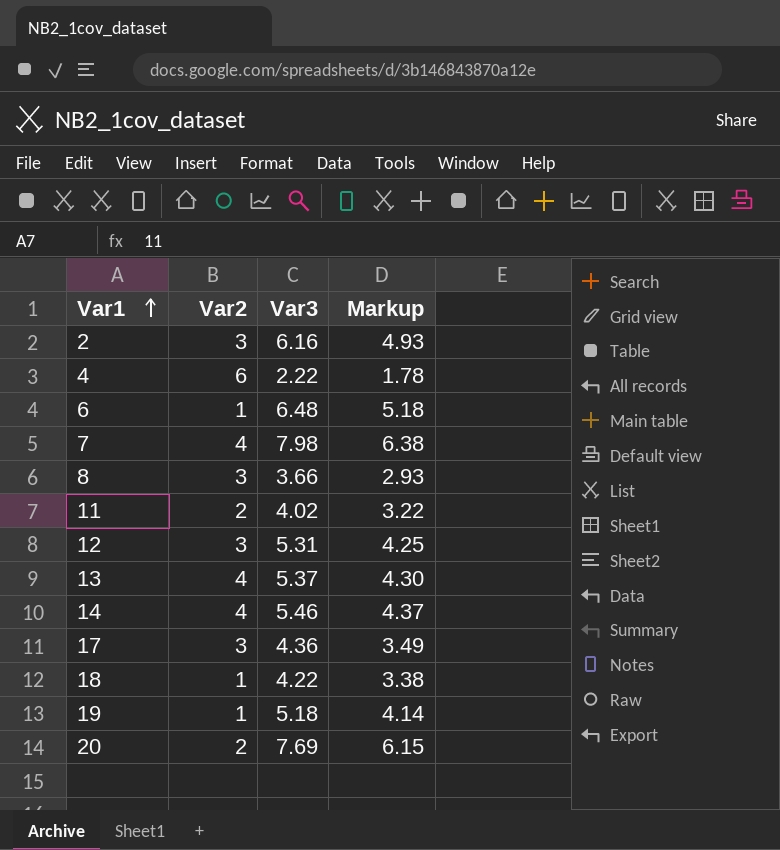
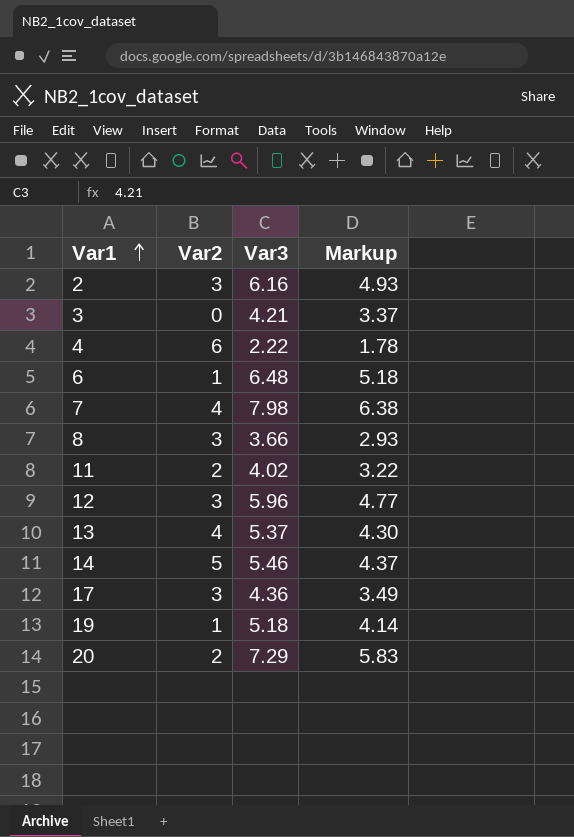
row 18: 1 | 4.22 | 3.38 -> none
row 3: none -> 0 | 4.21 | 3.37
12 | Var3: 5.31 -> 5.96
12 | Markup: 4.25 -> 4.77
14 | Var2: 4 -> 5
20 | Var3: 7.69 -> 7.29
20 | Markup: 6.15 -> 5.83

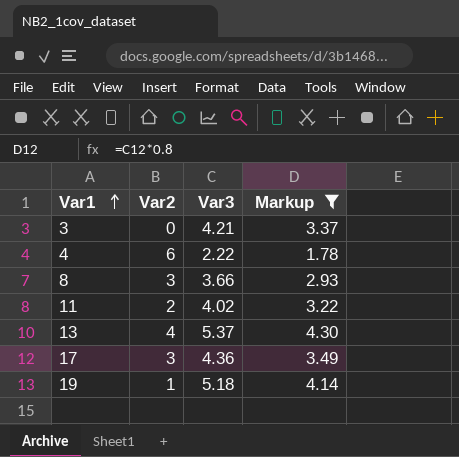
filter: none -> Markup <= 4.30

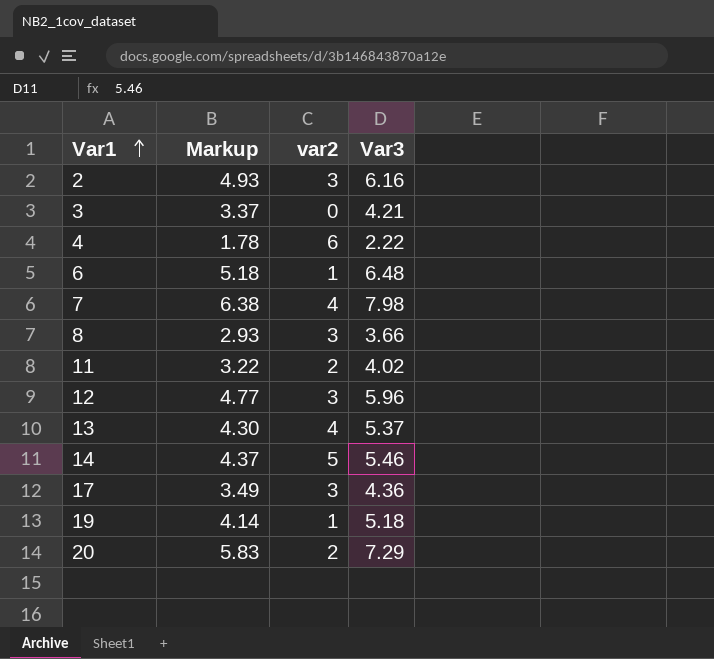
filter: Markup <= 4.30 -> none
column Markup | position: 4 -> 2
column name: Var2 -> var2

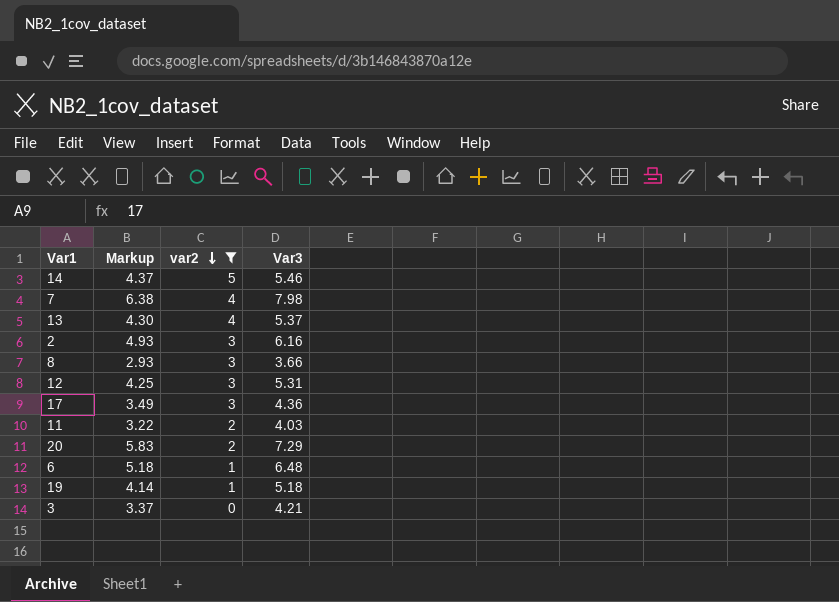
filter: none -> var2 != 6
row order: Var1 ascending -> var2 descending
12 | Markup: 4.77 -> 4.25
12 | Var3: 5.96 -> 5.31
11 | Var3: 4.02 -> 4.03

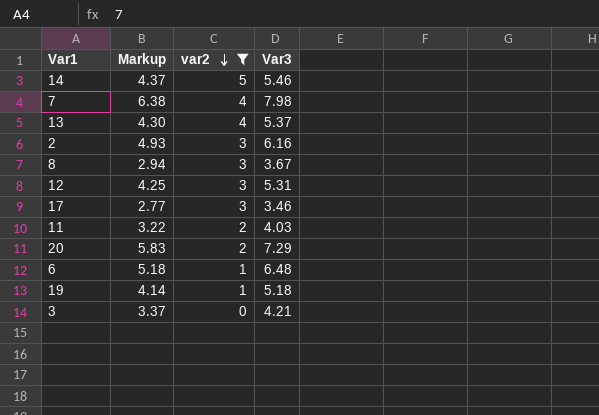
8 | Markup: 2.93 -> 2.94
8 | Var3: 3.66 -> 3.67
17 | Markup: 3.49 -> 2.77
17 | Var3: 4.36 -> 3.46

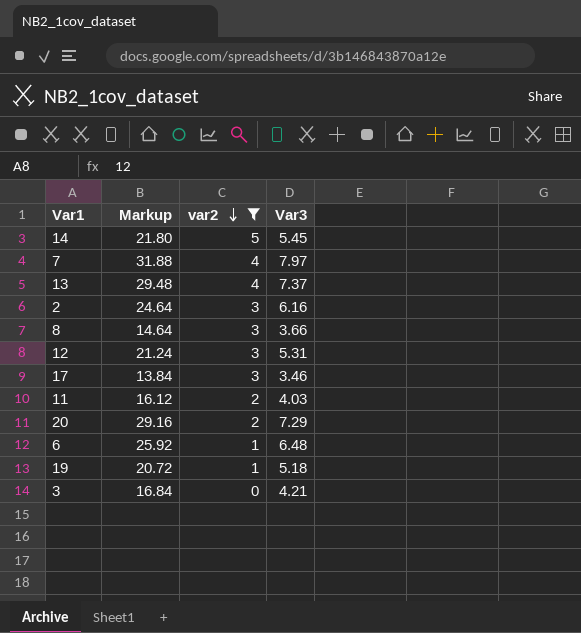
column Markup | formula: [Var3] * 0.8 -> [Var3] * 4
14 | Var3: 5.46 -> 5.45
7 | Var3: 7.98 -> 7.97
13 | Var3: 5.37 -> 7.37
8 | Var3: 3.67 -> 3.66

